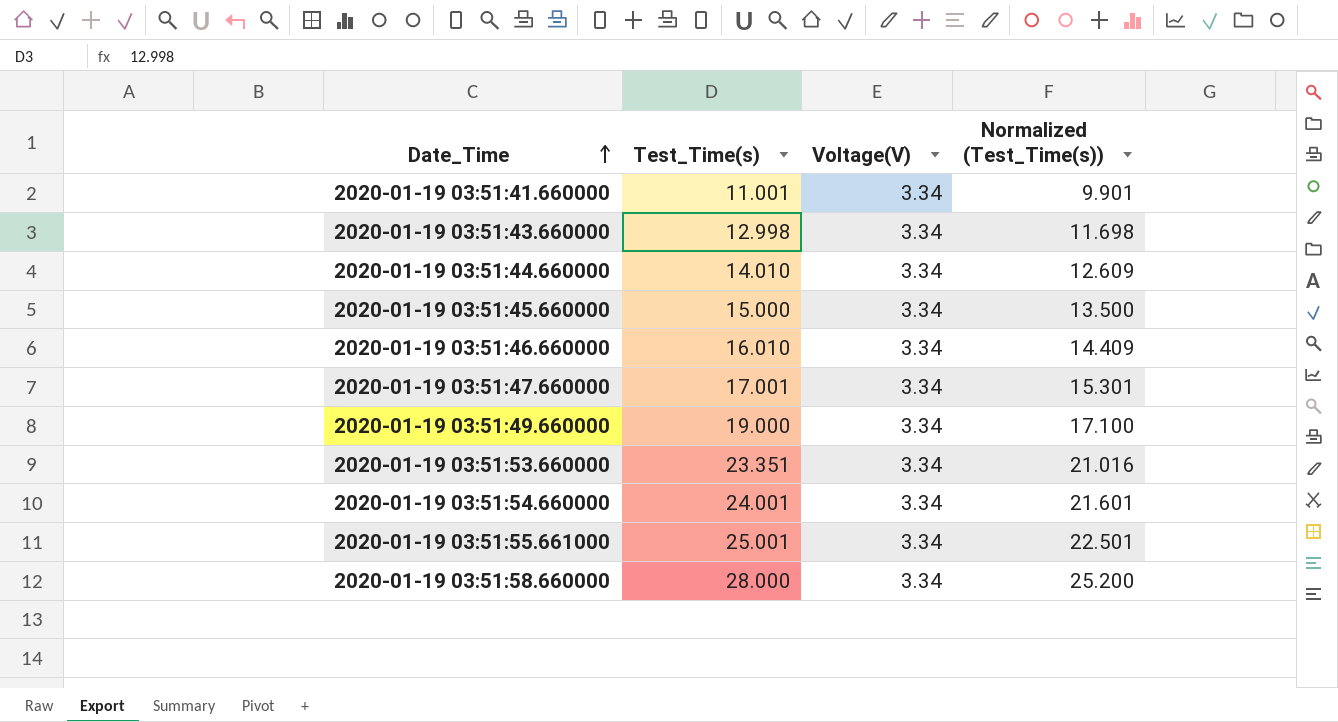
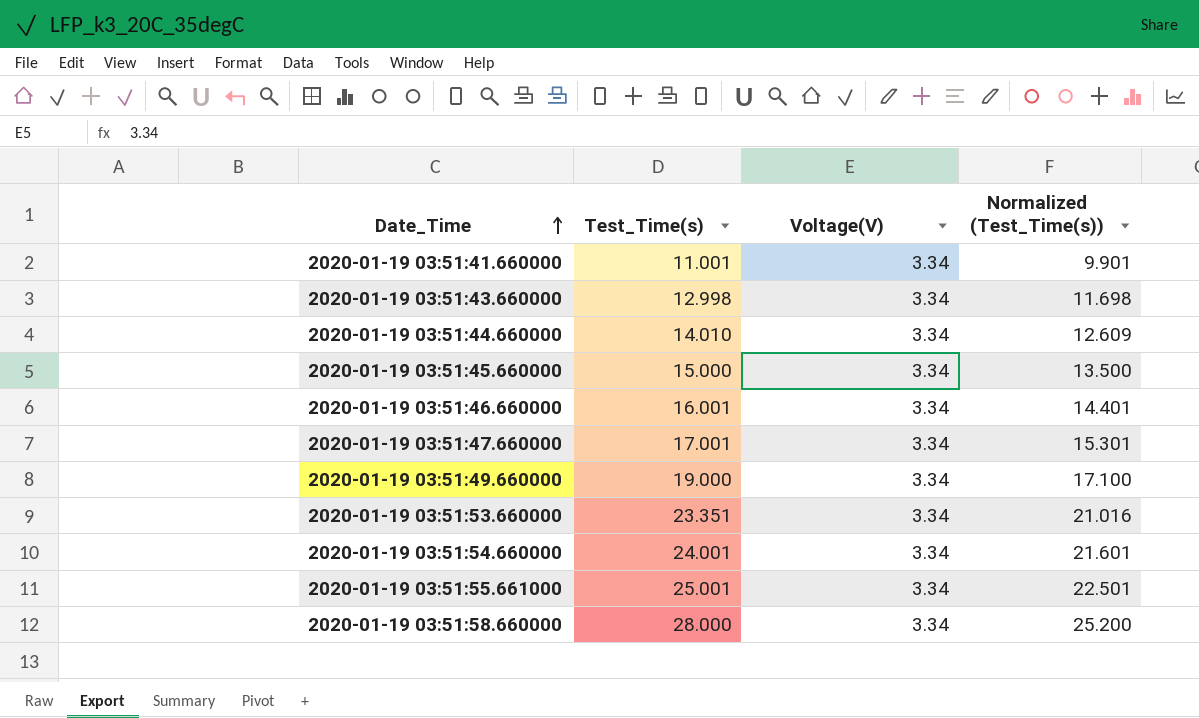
2020-01-19 03:51:46.660000 | Test_Time(s): 16.010 -> 16.001
2020-01-19 03:51:46.660000 | Normalized (Test_Time(s)): 14.409 -> 14.401

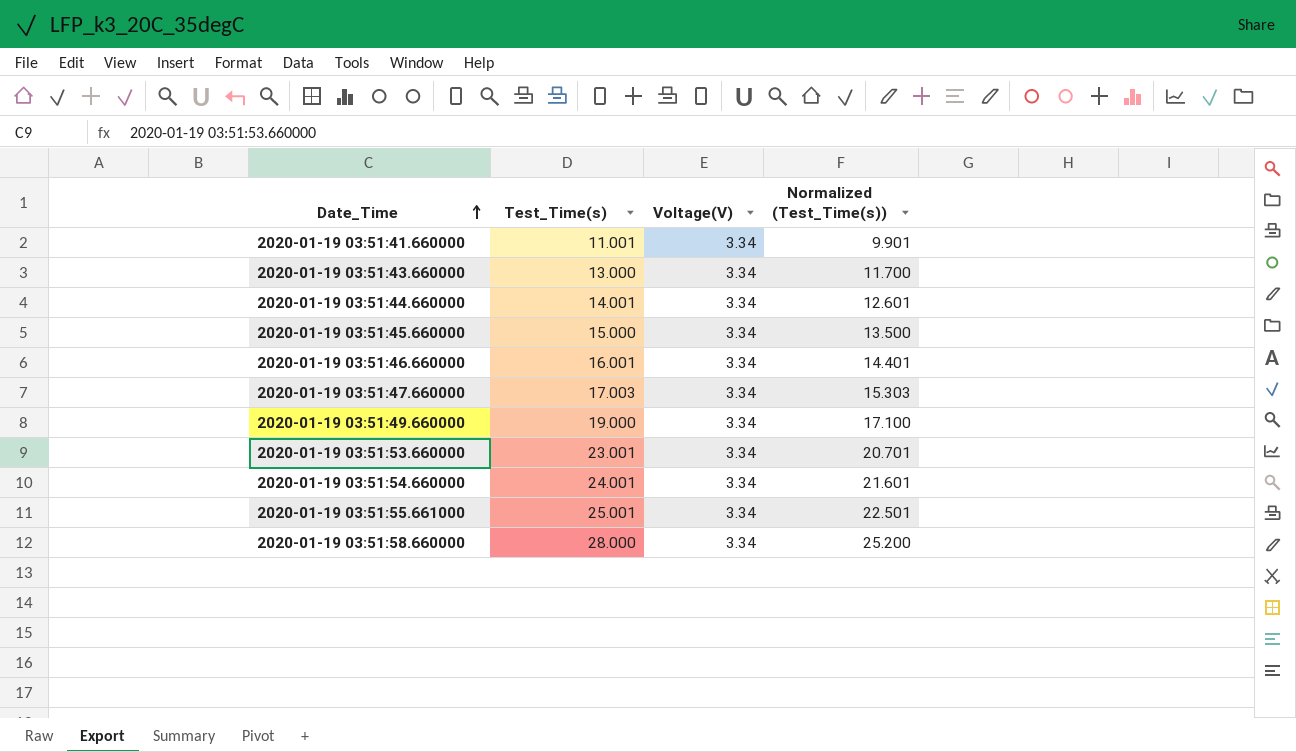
2020-01-19 03:51:43.660000 | Test_Time(s): 12.998 -> 13.000
2020-01-19 03:51:43.660000 | Normalized (Test_Time(s)): 11.698 -> 11.700
2020-01-19 03:51:44.660000 | Test_Time(s): 14.010 -> 14.001
2020-01-19 03:51:44.660000 | Normalized (Test_Time(s)): 12.609 -> 12.601
2020-01-19 03:51:47.660000 | Test_Time(s): 17.001 -> 17.003
2020-01-19 03:51:47.660000 | Normalized (Test_Time(s)): 15.301 -> 15.303
2020-01-19 03:51:53.660000 | Test_Time(s): 23.351 -> 23.001
2020-01-19 03:51:53.660000 | Normalized (Test_Time(s)): 21.016 -> 20.701

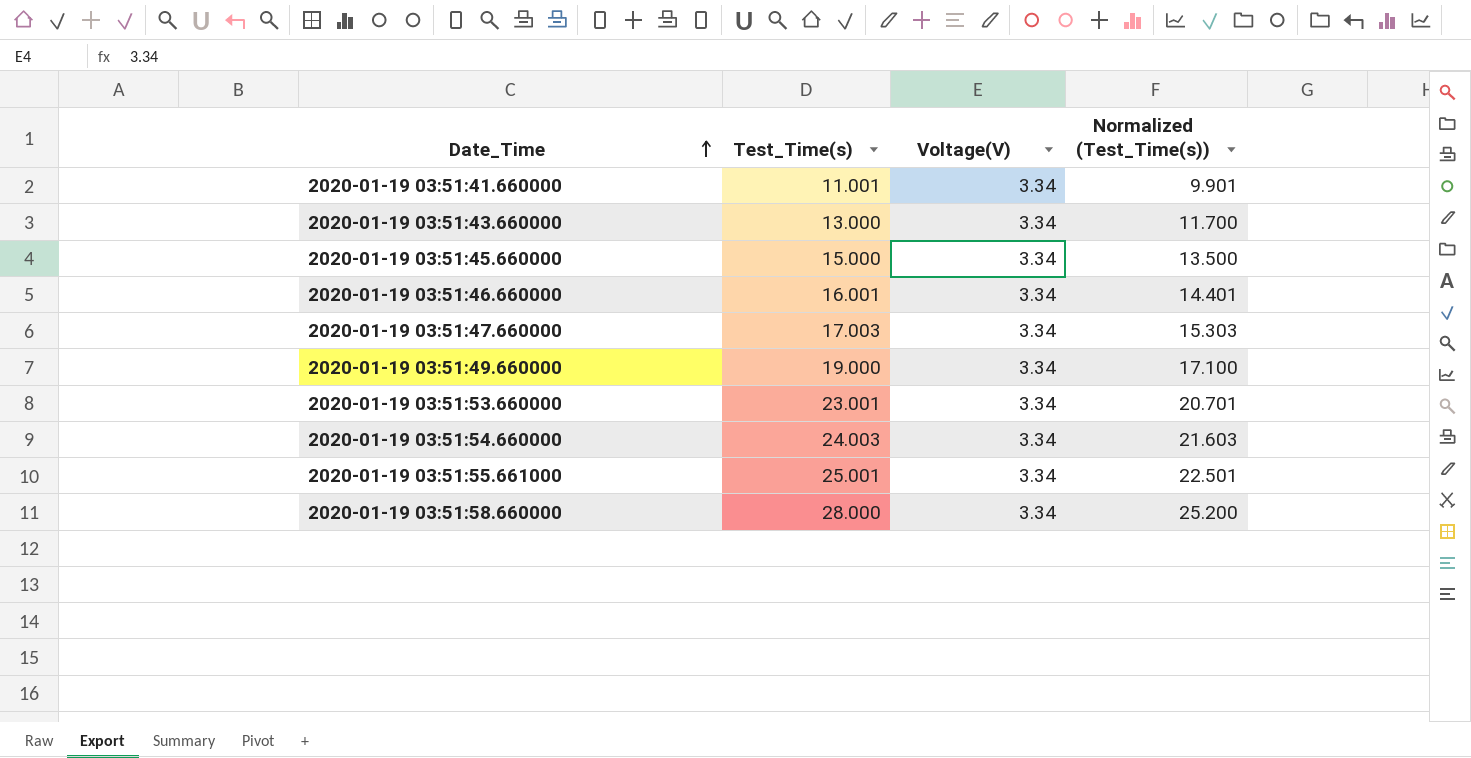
row 2020-01-19 03:51:44.660000: 14.001 | 3.34 | 12.601 -> none
2020-01-19 03:51:54.660000 | Test_Time(s): 24.001 -> 24.003
2020-01-19 03:51:54.660000 | Normalized (Test_Time(s)): 21.601 -> 21.603

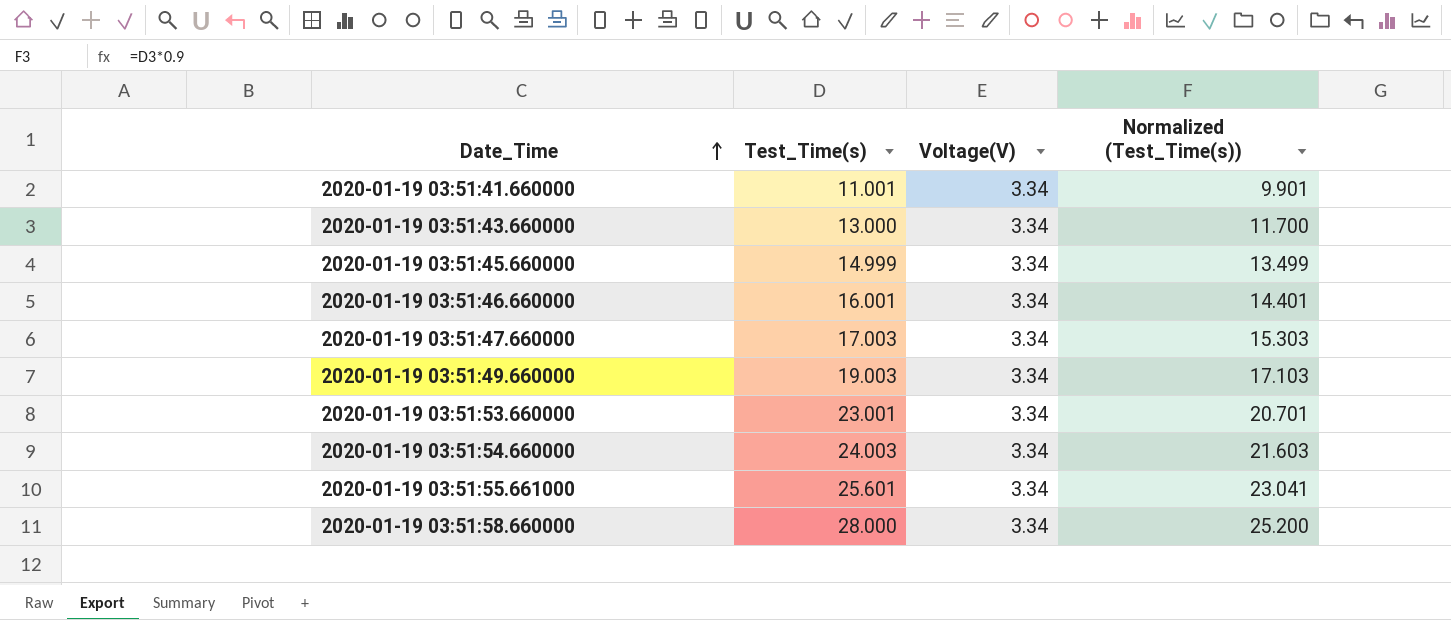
2020-01-19 03:51:45.660000 | Test_Time(s): 15.000 -> 14.999
2020-01-19 03:51:45.660000 | Normalized (Test_Time(s)): 13.500 -> 13.499
2020-01-19 03:51:49.660000 | Test_Time(s): 19.000 -> 19.003
2020-01-19 03:51:49.660000 | Normalized (Test_Time(s)): 17.100 -> 17.103
2020-01-19 03:51:55.661000 | Test_Time(s): 25.001 -> 25.601
2020-01-19 03:51:55.661000 | Normalized (Test_Time(s)): 22.501 -> 23.041

